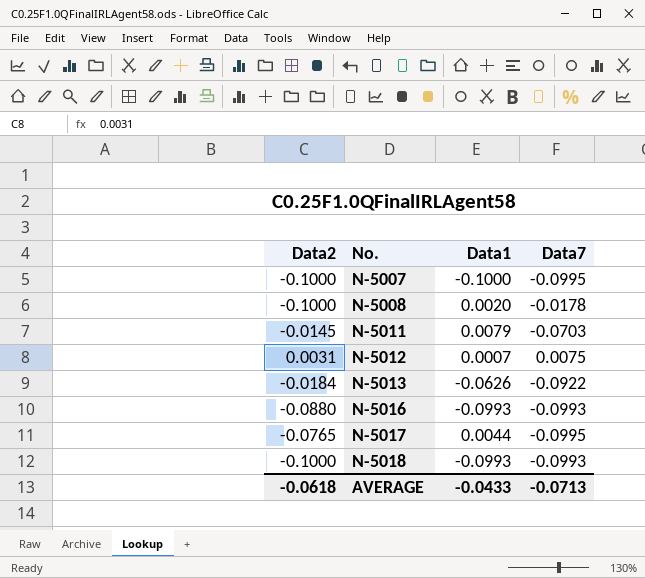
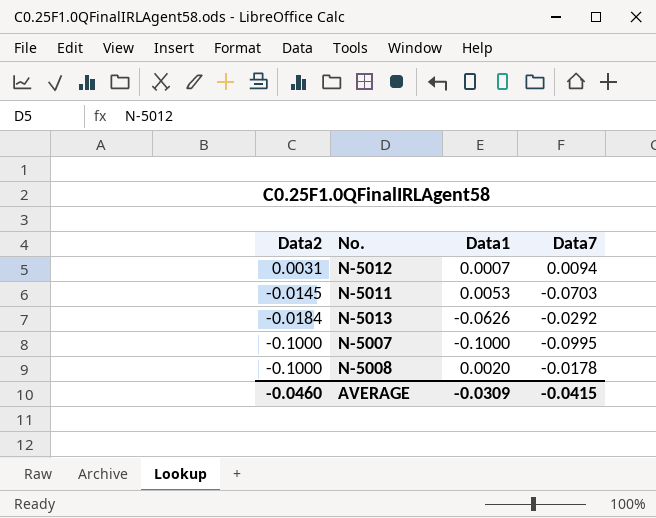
row order: No. ascending -> Data2 descending
row N-5016: -0.0880 | -0.0993 | -0.0993 -> none
row N-5017: -0.0765 | 0.0044 | -0.0995 -> none
row N-5018: -0.1000 | -0.0993 | -0.0993 -> none
N-5012 | Data7: 0.0075 -> 0.0094
N-5011 | Data1: 0.0079 -> 0.0053
N-5013 | Data7: -0.0922 -> -0.0292
AVERAGE | Data2: -0.0618 -> -0.0460
AVERAGE | Data1: -0.0433 -> -0.0309
AVERAGE | Data7: -0.0713 -> -0.0415

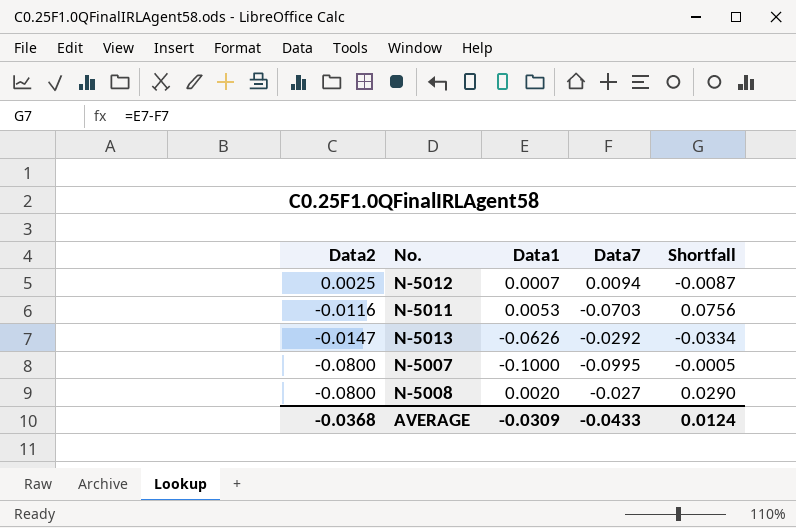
column Shortfall | formula: none -> [Data1] - [Data7]
N-5012 | Data2: 0.0031 -> 0.0025
N-5011 | Data2: -0.0145 -> -0.0116
N-5013 | Data2: -0.0184 -> -0.0147
N-5007 | Data2: -0.1000 -> -0.0800
N-5008 | Data2: -0.1000 -> -0.0800
N-5008 | Data7: -0.0178 -> -0.027
AVERAGE | Data2: -0.0460 -> -0.0368
AVERAGE | Data7: -0.0415 -> -0.0433

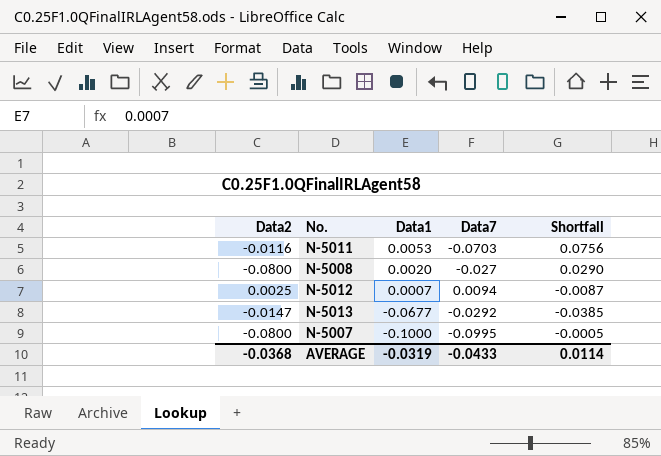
row order: Data2 descending -> Data1 descending
N-5013 | Data1: -0.0626 -> -0.0677
N-5013 | Shortfall: -0.0334 -> -0.0385
AVERAGE | Data1: -0.0309 -> -0.0319
AVERAGE | Shortfall: 0.0124 -> 0.0114

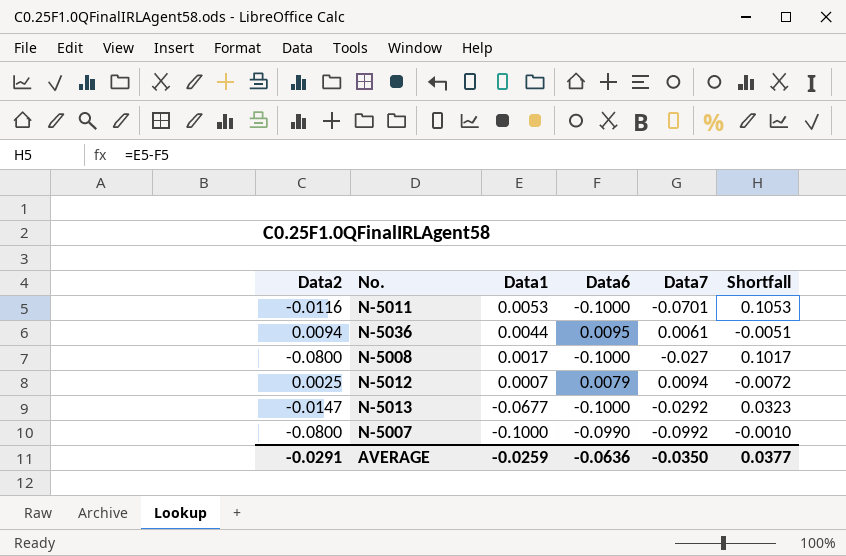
column Data6 | position: none -> 4
column Shortfall | formula: [Data1] - [Data7] -> [Data1] - [Data6]
N-5011 | Data7: -0.0703 -> -0.0701
row N-5036: none -> 0.0094 | 0.0044 | 0.0095 | 0.0061 | -0.0051
N-5008 | Data1: 0.0020 -> 0.0017
N-5007 | Data7: -0.0995 -> -0.0992
AVERAGE | Data2: -0.0368 -> -0.0291
AVERAGE | Data1: -0.0319 -> -0.0259
AVERAGE | Data7: -0.0433 -> -0.0350
AVERAGE | Shortfall: 0.0114 -> 0.0377

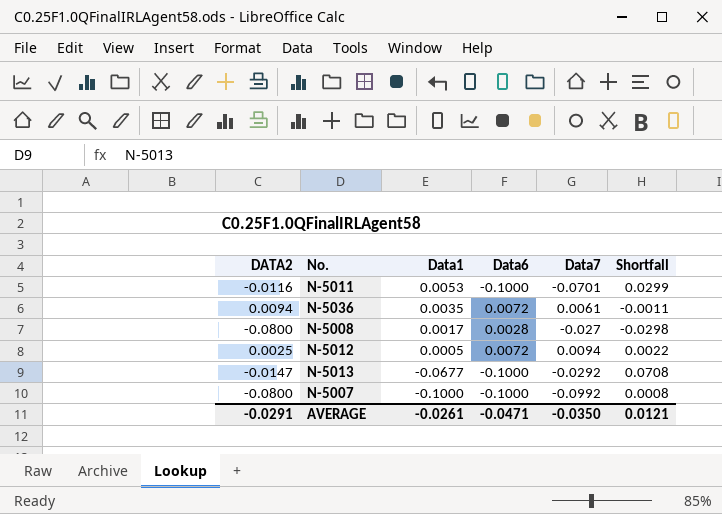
column name: Data2 -> DATA2
column Shortfall | formula: [Data1] - [Data6] -> [Data7] - [Data6]
N-5036 | Data1: 0.0044 -> 0.0035
N-5036 | Data6: 0.0095 -> 0.0072
N-5008 | Data6: -0.1000 -> 0.0028
N-5012 | Data1: 0.0007 -> 0.0005
N-5012 | Data6: 0.0079 -> 0.0072
N-5007 | Data6: -0.0990 -> -0.1000
AVERAGE | Data1: -0.0259 -> -0.0261
AVERAGE | Data6: -0.0636 -> -0.0471
AVERAGE | Shortfall: 0.0377 -> 0.0121

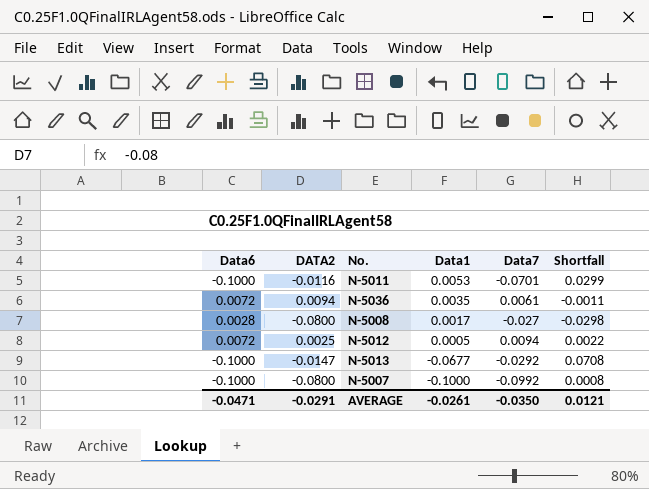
column Data6 | position: 4 -> 1

